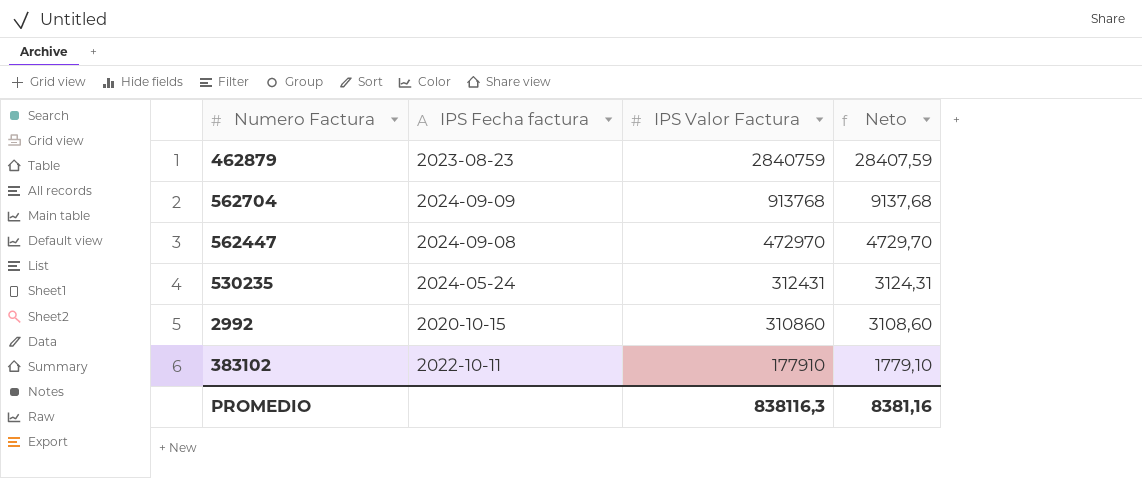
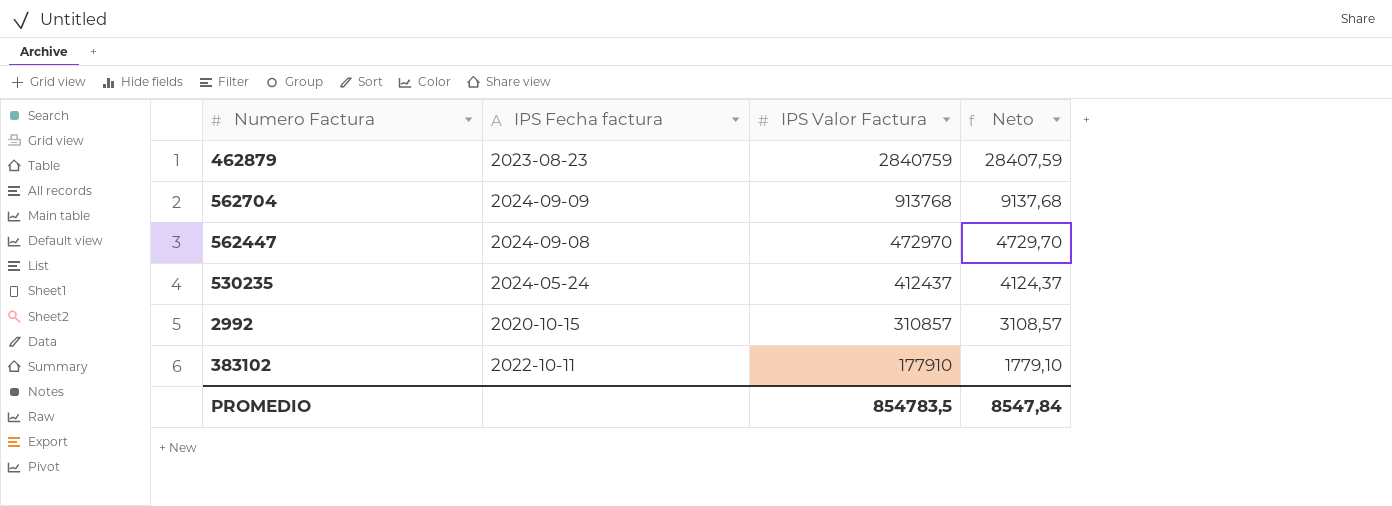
530235 | IPS Valor Factura: 312431 -> 412437
530235 | Neto: 3124,31 -> 4124,37
2992 | IPS Valor Factura: 310860 -> 310857
2992 | Neto: 3108,60 -> 3108,57
PROMEDIO | IPS Valor Factura: 838116,3 -> 854783,5
PROMEDIO | Neto: 8381,16 -> 8547,84

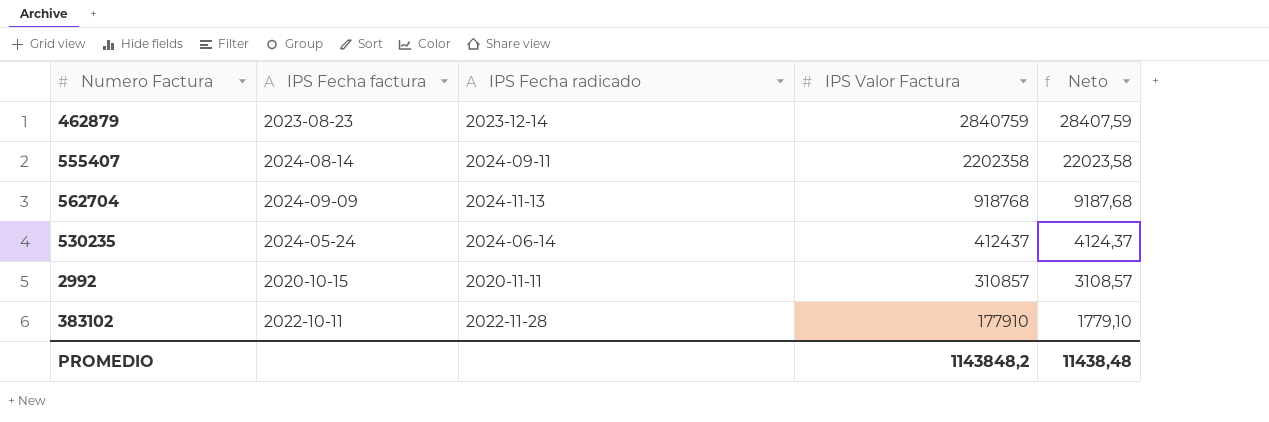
column IPS Fecha radicado | position: none -> 3
row 562447: 2024-09-08 | 472970 | 4729,70 -> none
row 555407: none -> 2024-08-14 | 2024-09-11 | 2202358 | 22023,58
562704 | IPS Valor Factura: 913768 -> 918768
562704 | Neto: 9137,68 -> 9187,68
PROMEDIO | IPS Valor Factura: 854783,5 -> 1143848,2
PROMEDIO | Neto: 8547,84 -> 11438,48

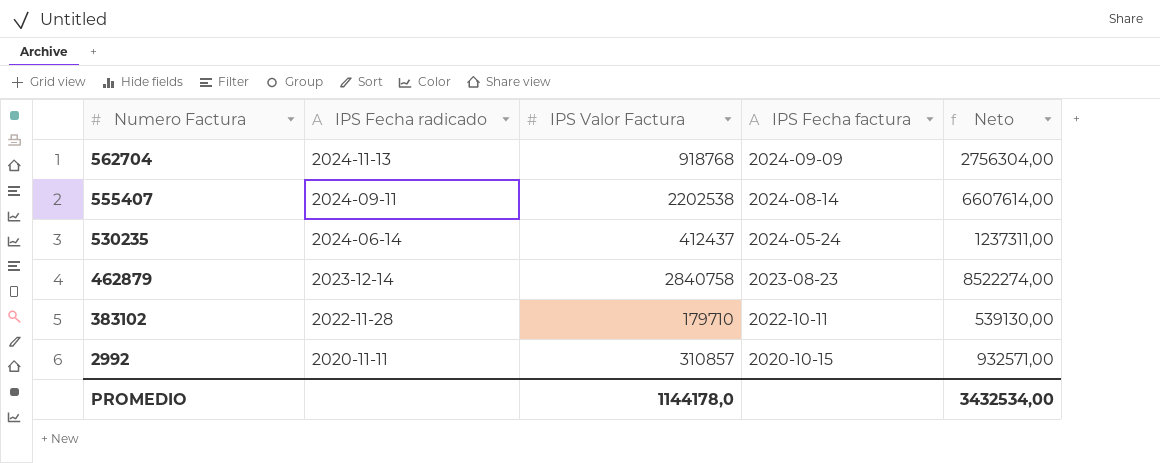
row order: IPS Valor Factura descending -> Numero Factura descending
column IPS Fecha factura | position: 2 -> 4
column Neto | formula: [IPS Valor Factura] * 0,01 -> [IPS Valor Factura] * 3
555407 | IPS Valor Factura: 2202358 -> 2202538
462879 | IPS Valor Factura: 2840759 -> 2840758
383102 | IPS Valor Factura: 177910 -> 179710
PROMEDIO | IPS Valor Factura: 1143848,2 -> 1144178,0
PROMEDIO | Neto: 11438,48 -> 3432534,00

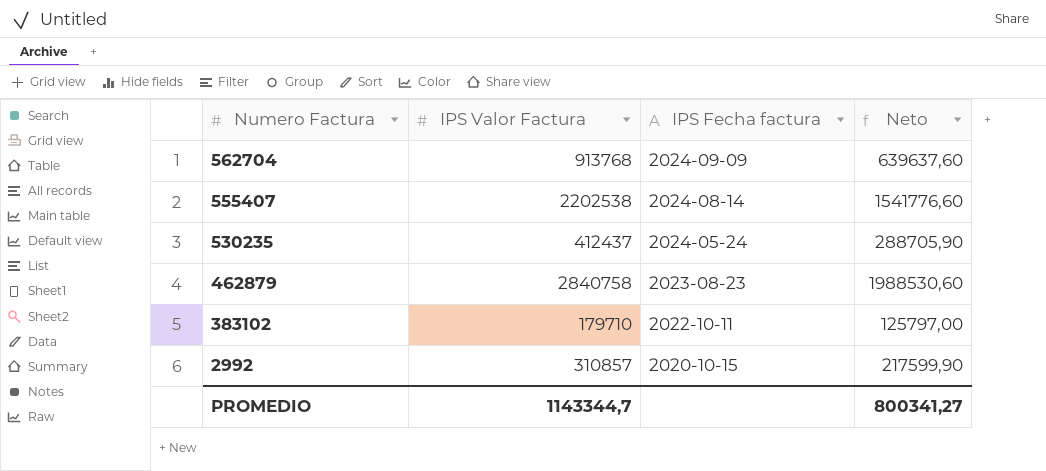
column IPS Fecha radicado | position: 2 -> none
column Neto | formula: [IPS Valor Factura] * 3 -> [IPS Valor Factura] * 0,7
562704 | IPS Valor Factura: 918768 -> 913768
PROMEDIO | IPS Valor Factura: 1144178,0 -> 1143344,7
PROMEDIO | Neto: 3432534,00 -> 800341,27

